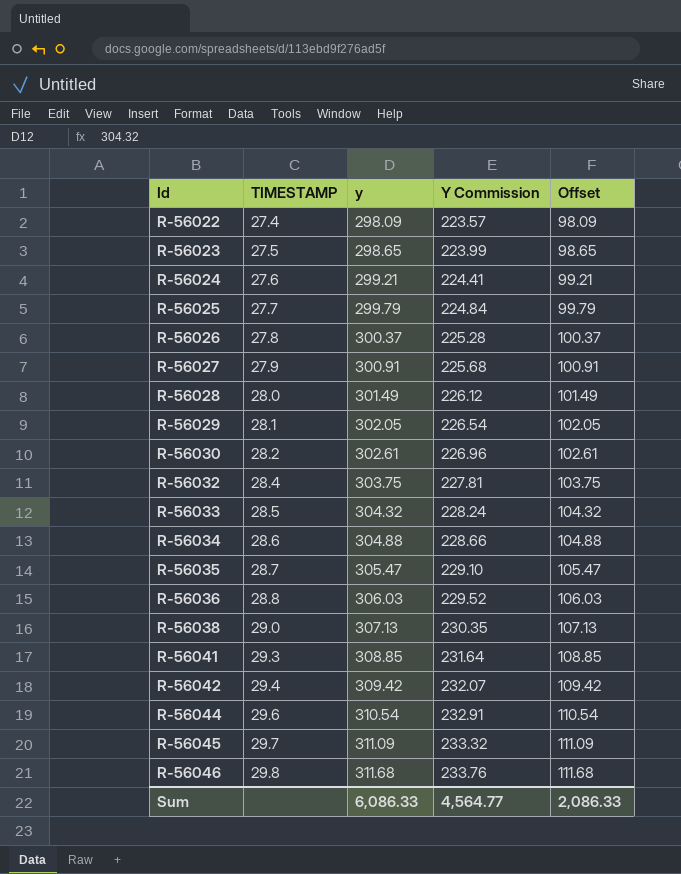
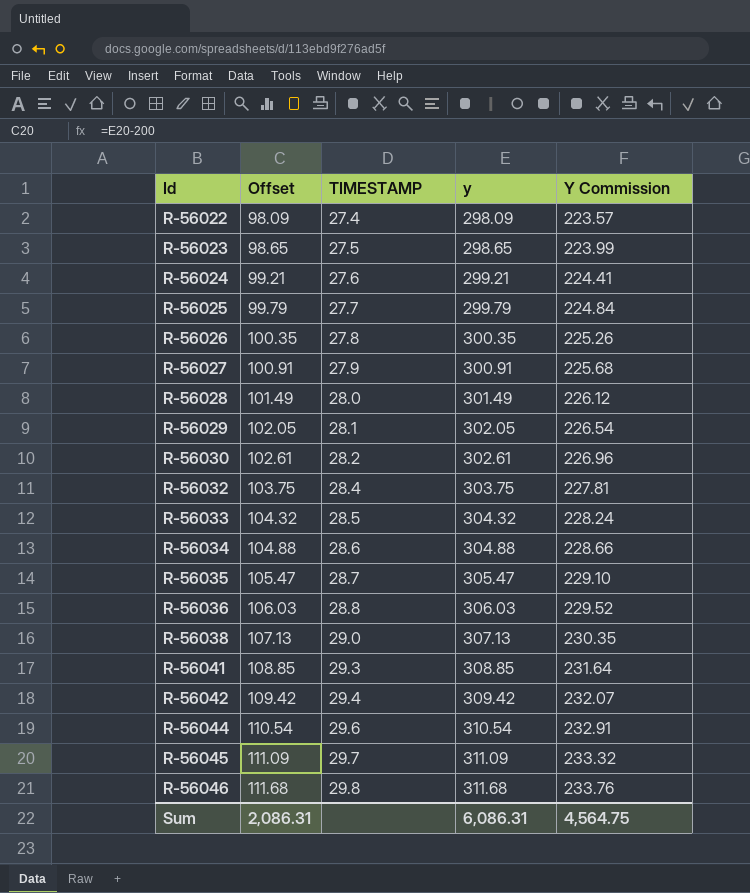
column Offset | position: 5 -> 2
R-56026 | Offset: 100.37 -> 100.35
R-56026 | y: 300.37 -> 300.35
R-56026 | Y Commission: 225.28 -> 225.26
Sum | Offset: 2,086.33 -> 2,086.31
Sum | y: 6,086.33 -> 6,086.31
Sum | Y Commission: 4,564.77 -> 4,564.75

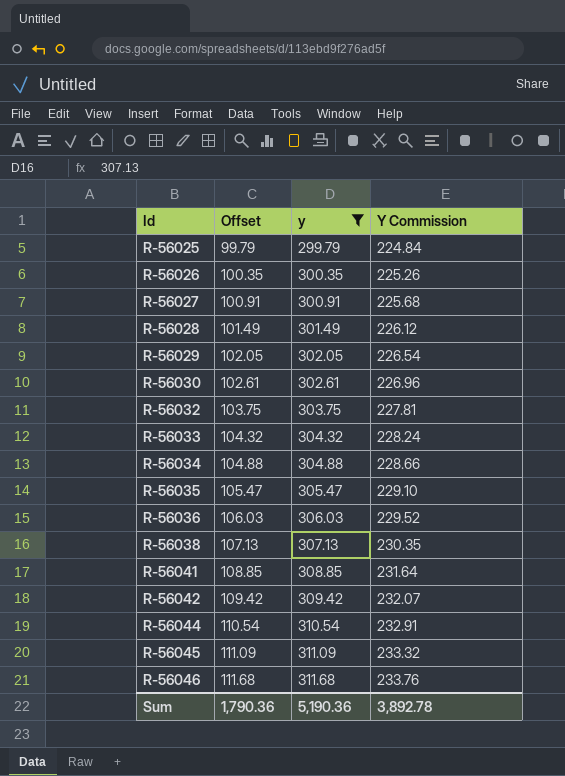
filter: none -> y >= 299.79
column TIMESTAMP | position: 3 -> none
Sum | Offset: 2,086.31 -> 1,790.36
Sum | y: 6,086.31 -> 5,190.36
Sum | Y Commission: 4,564.75 -> 3,892.78

